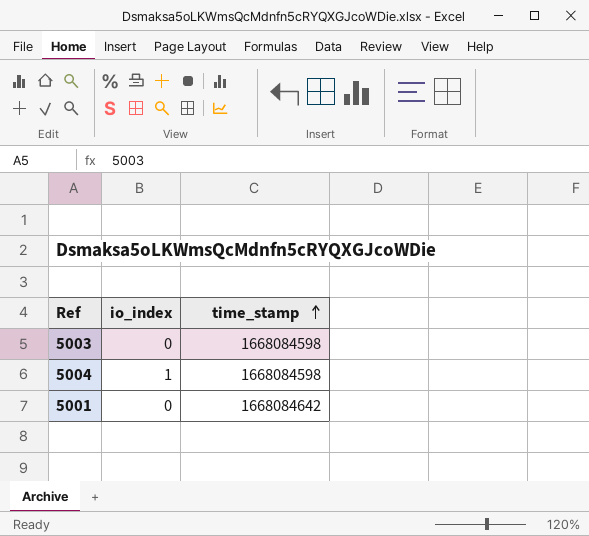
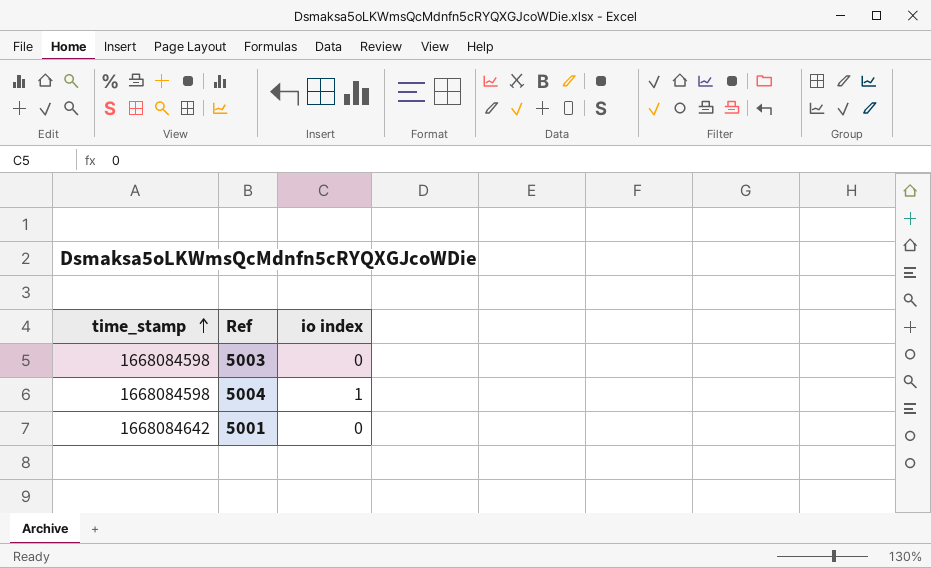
column time_stamp | position: 3 -> 1
column name: io_index -> io index

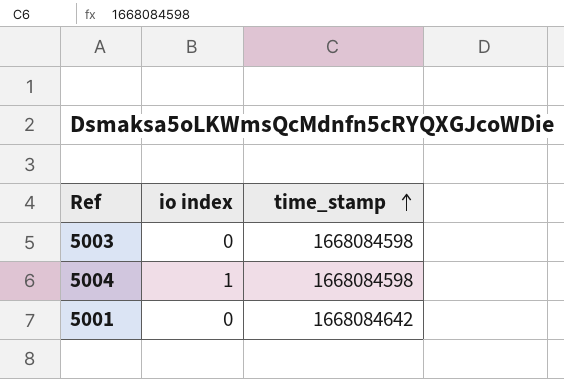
column time_stamp | position: 1 -> 3

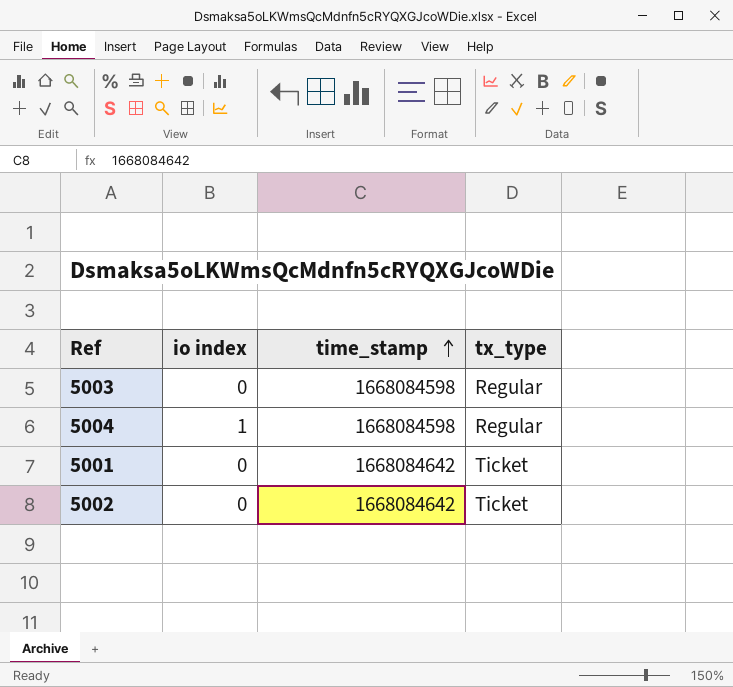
column tx_type | position: none -> 4
row 5002: none -> 0 | 1668084642 | Ticket

